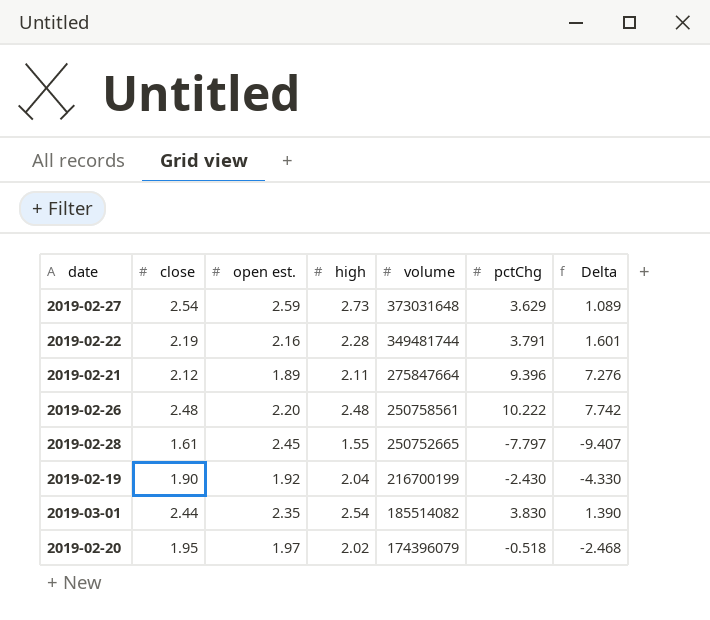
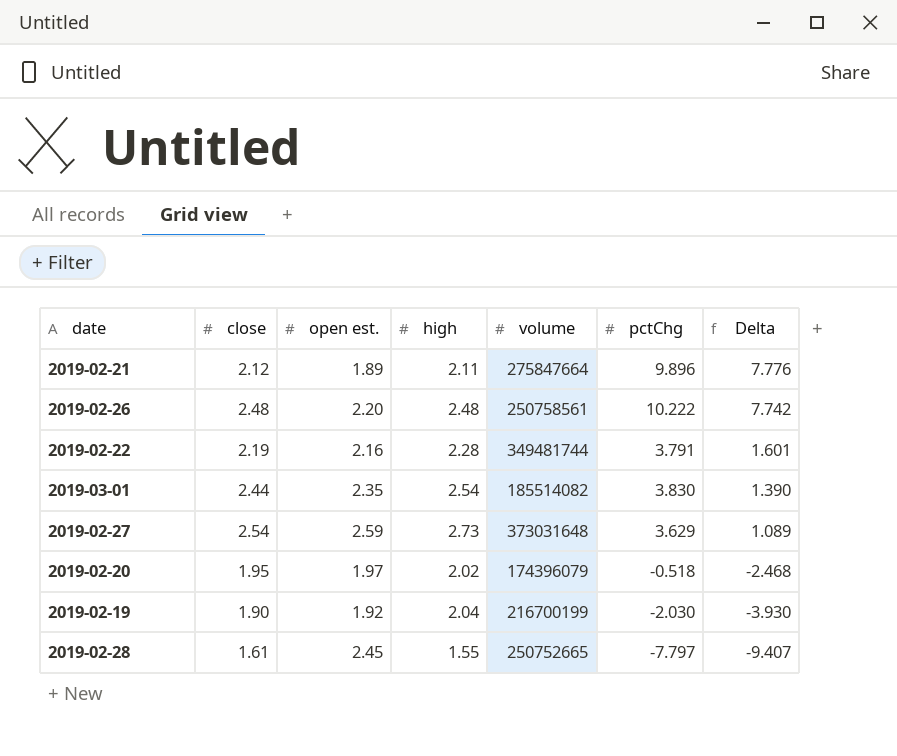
row order: volume descending -> Delta descending
2019-02-21 | pctChg: 9.396 -> 9.896
2019-02-21 | Delta: 7.276 -> 7.776
2019-02-19 | pctChg: -2.430 -> -2.030
2019-02-19 | Delta: -4.330 -> -3.930

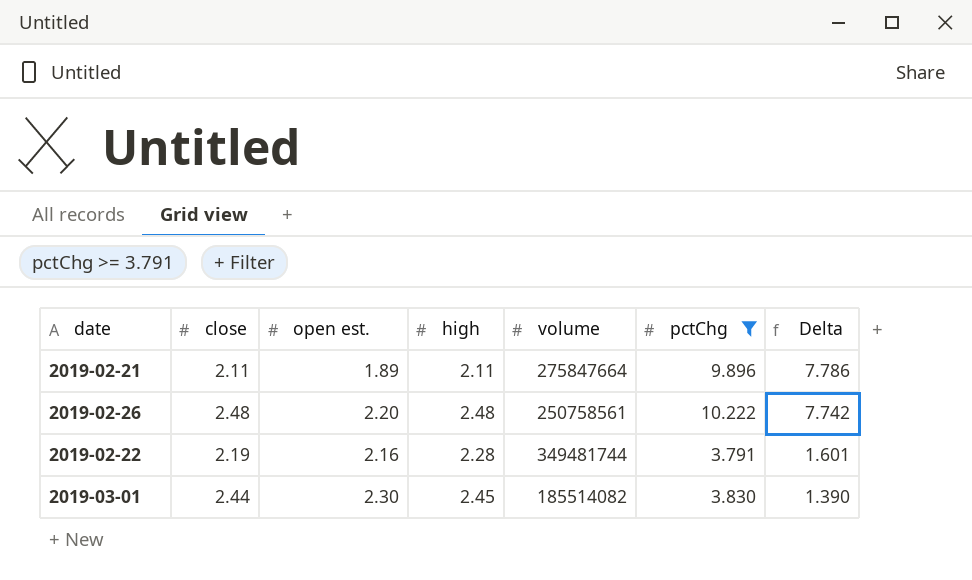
filter: none -> pctChg >= 3.791
2019-02-21 | close: 2.12 -> 2.11
2019-02-21 | Delta: 7.776 -> 7.786
2019-03-01 | open est.: 2.35 -> 2.30
2019-03-01 | high: 2.54 -> 2.45

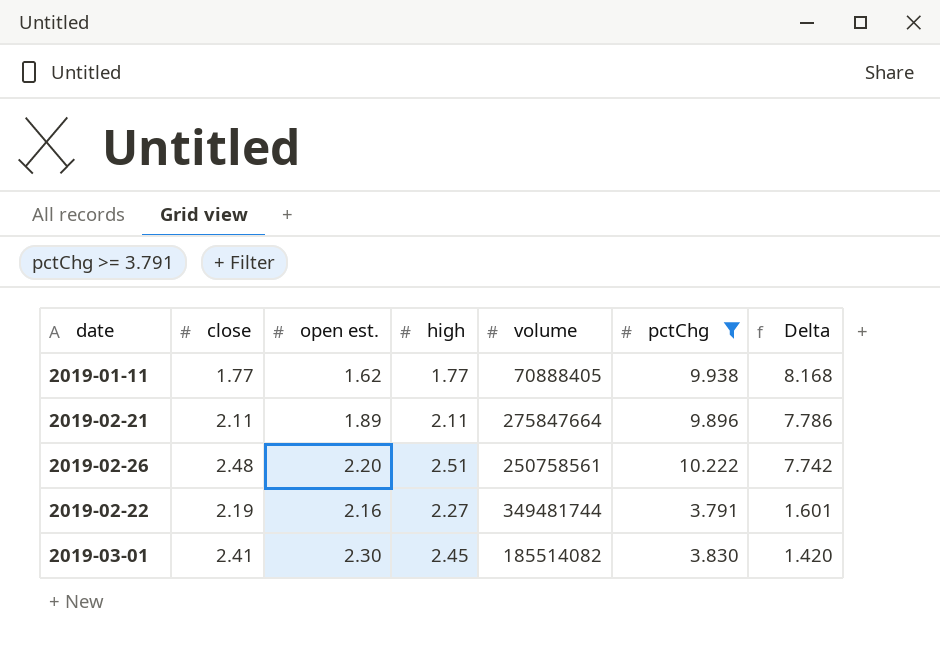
row 2019-01-11: none -> 1.77 | 1.62 | 1.77 | 70888405 | 9.938 | 8.168
2019-02-26 | high: 2.48 -> 2.51
2019-02-22 | high: 2.28 -> 2.27
2019-03-01 | close: 2.44 -> 2.41
2019-03-01 | Delta: 1.390 -> 1.420

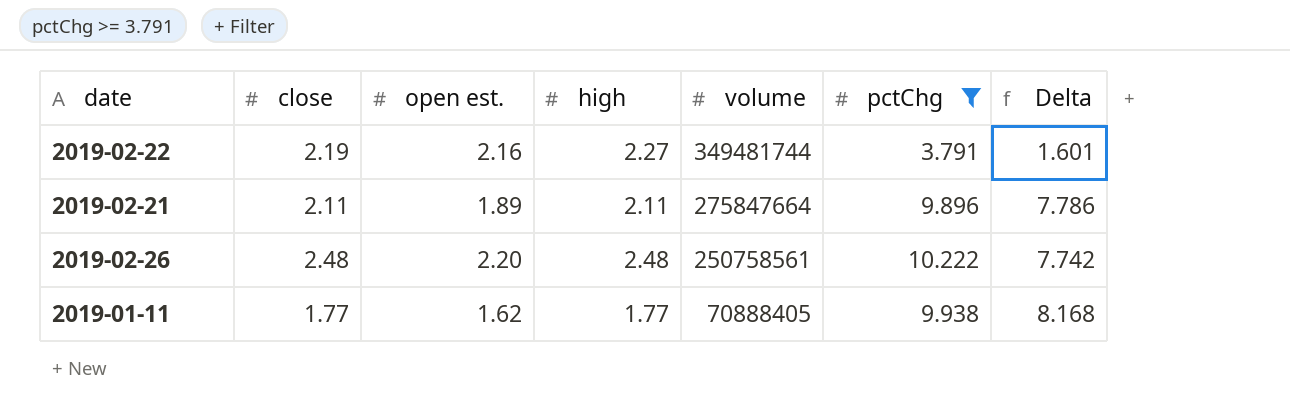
row order: Delta descending -> volume descending
row 2019-03-01: 2.41 | 2.30 | 2.45 | 185514082 | 3.830 | 1.420 -> none
2019-02-26 | high: 2.51 -> 2.48

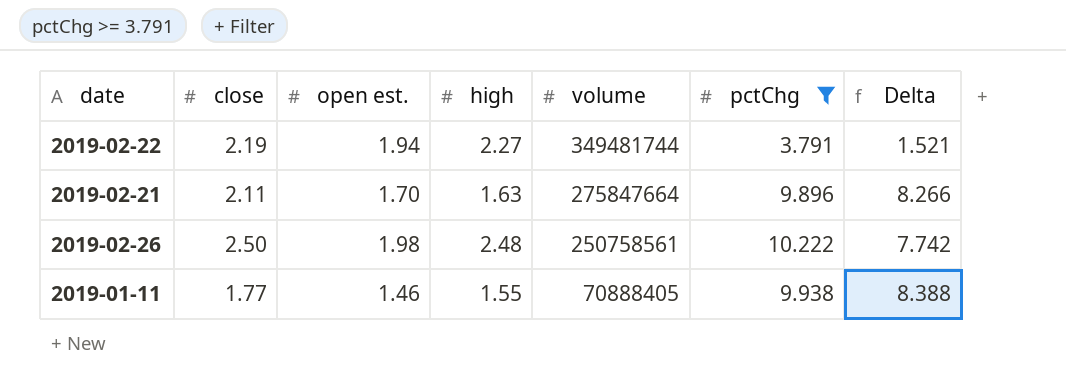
column Delta | formula: [pctChg] - [close] -> [pctChg] - [high]
2019-02-22 | open est.: 2.16 -> 1.94
2019-02-21 | open est.: 1.89 -> 1.70
2019-02-21 | high: 2.11 -> 1.63
2019-02-26 | close: 2.48 -> 2.50
2019-02-26 | open est.: 2.20 -> 1.98
2019-01-11 | open est.: 1.62 -> 1.46
2019-01-11 | high: 1.77 -> 1.55

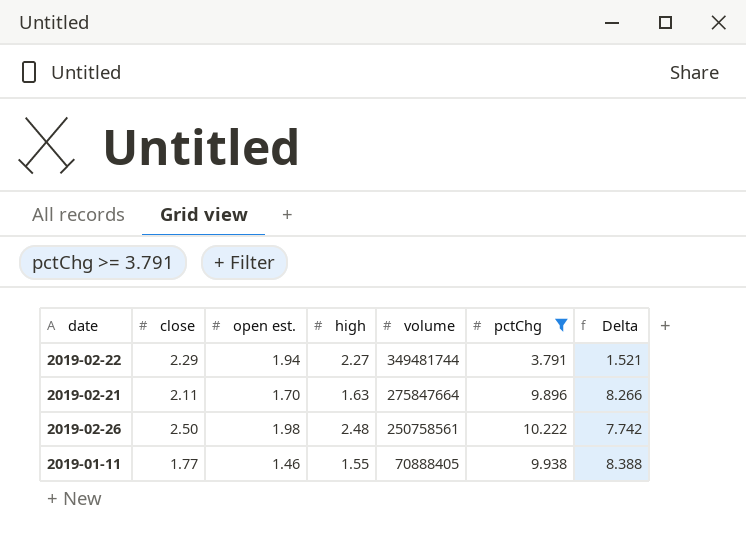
2019-02-22 | close: 2.19 -> 2.29

